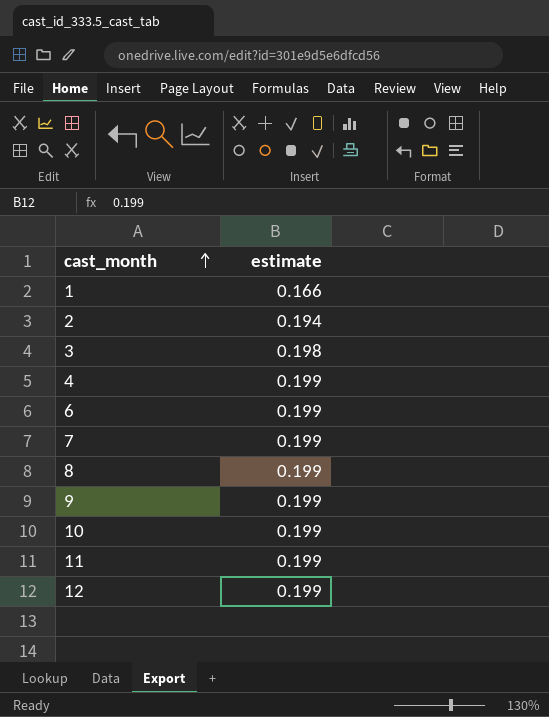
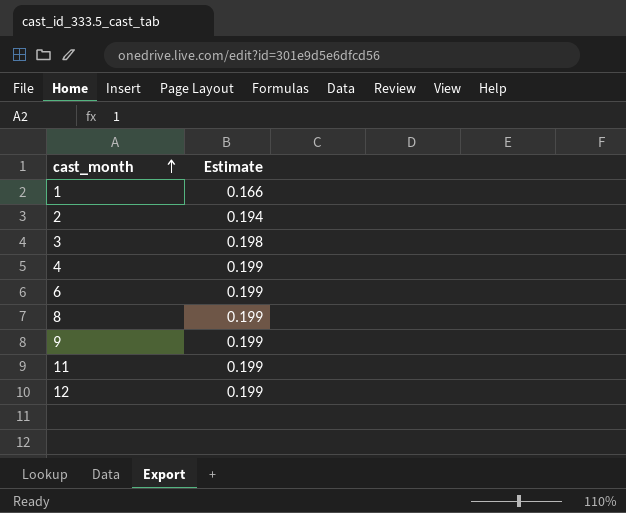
column name: estimate -> Estimate
row 7: 0.199 -> none
row 10: 0.199 -> none

